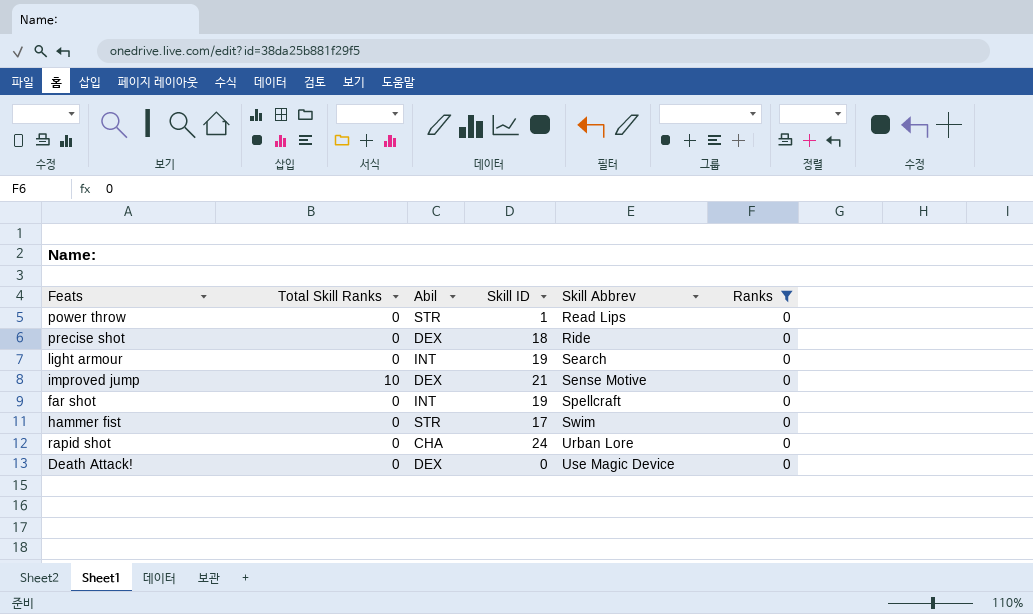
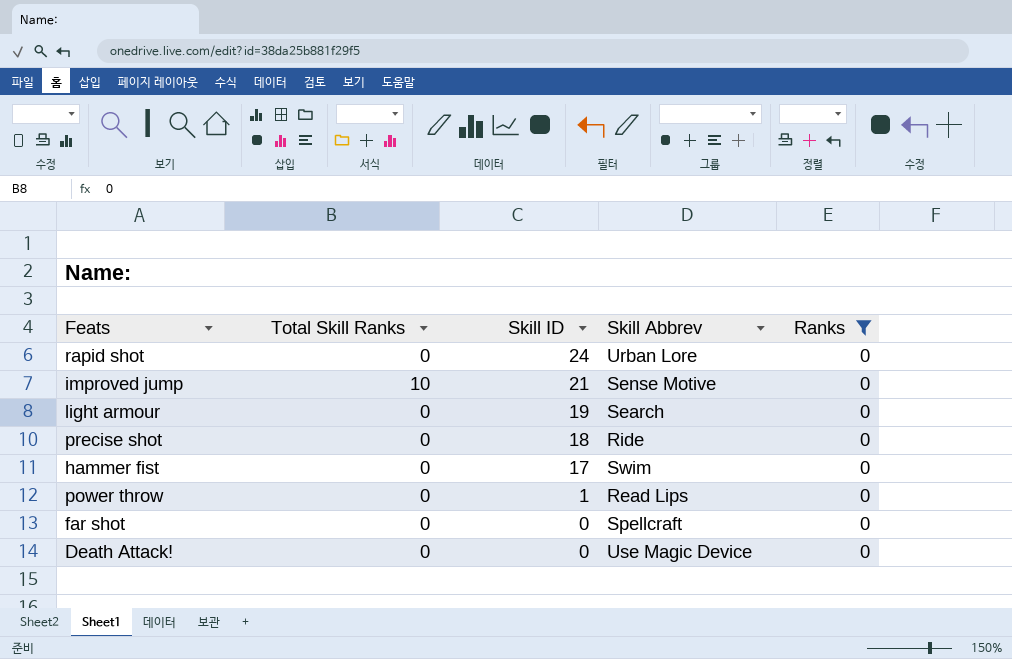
row order: Skill Abbrev ascending -> Skill ID descending
column Abil | position: 3 -> none
far shot | Skill ID: 19 -> 0

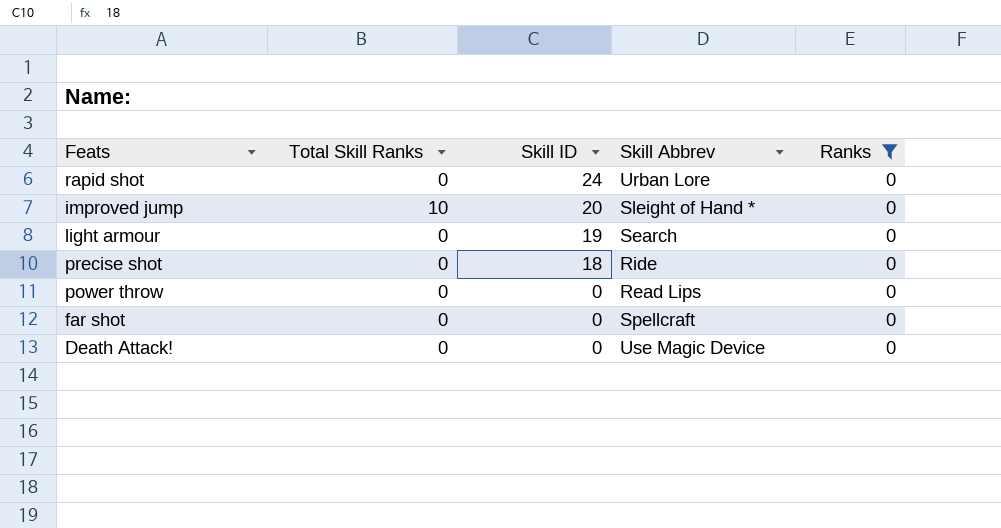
row hammer fist: 0 | 17 | Swim | 0 -> none
improved jump | Skill ID: 21 -> 20
improved jump | Skill Abbrev: Sense Motive -> Sleight of Hand *
power throw | Skill ID: 1 -> 0

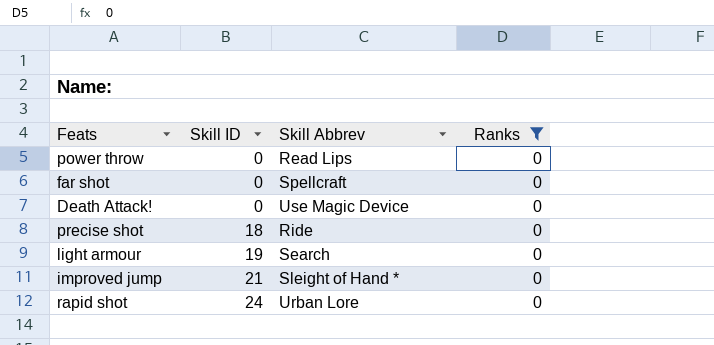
row order: Skill ID descending -> Skill ID ascending
column Total Skill Ranks | position: 2 -> none
improved jump | Skill ID: 20 -> 21

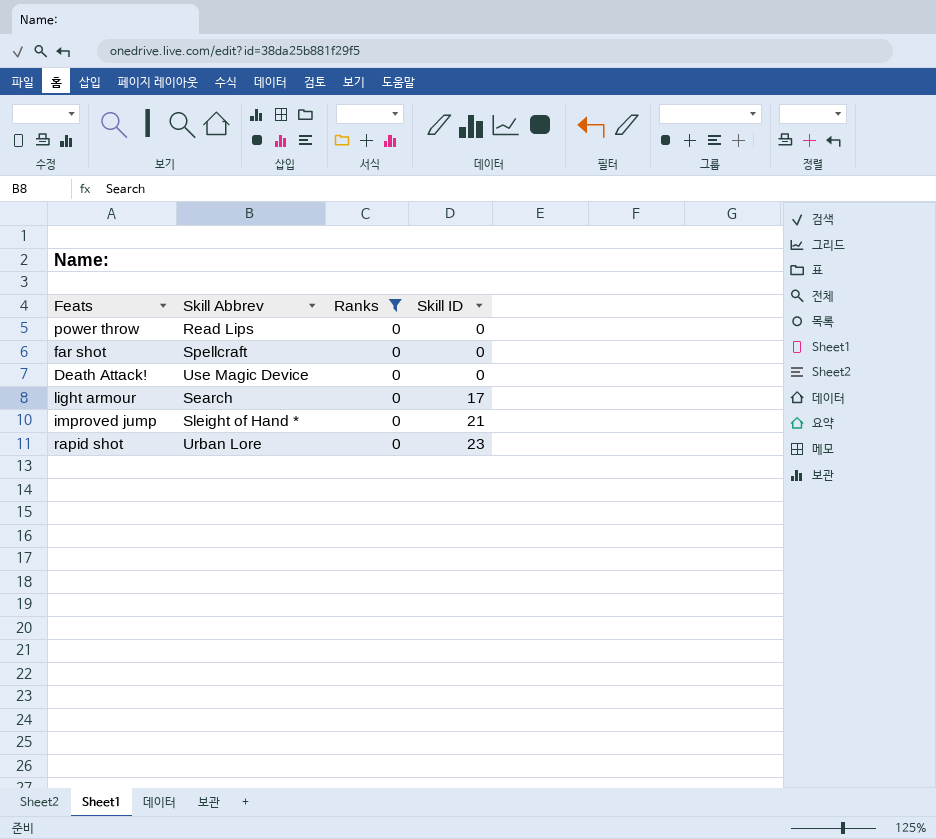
column Skill ID | position: 2 -> 4
row precise shot: 18 | Ride | 0 -> none
light armour | Skill ID: 19 -> 17
rapid shot | Skill ID: 24 -> 23

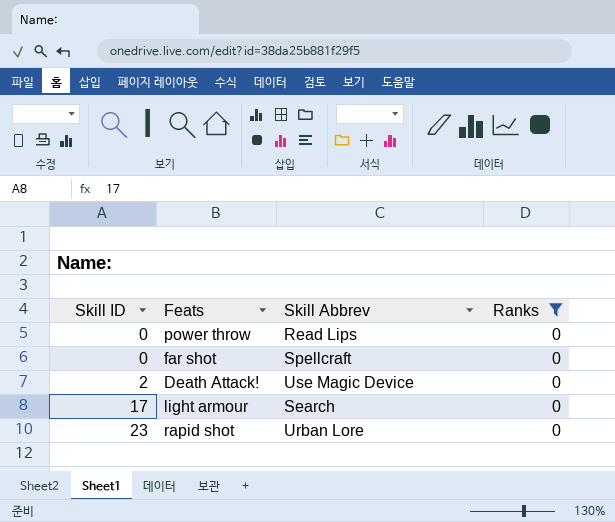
column Skill ID | position: 4 -> 1
row improved jump: Sleight of Hand * | 0 | 21 -> none
Death Attack! | Skill ID: 0 -> 2

